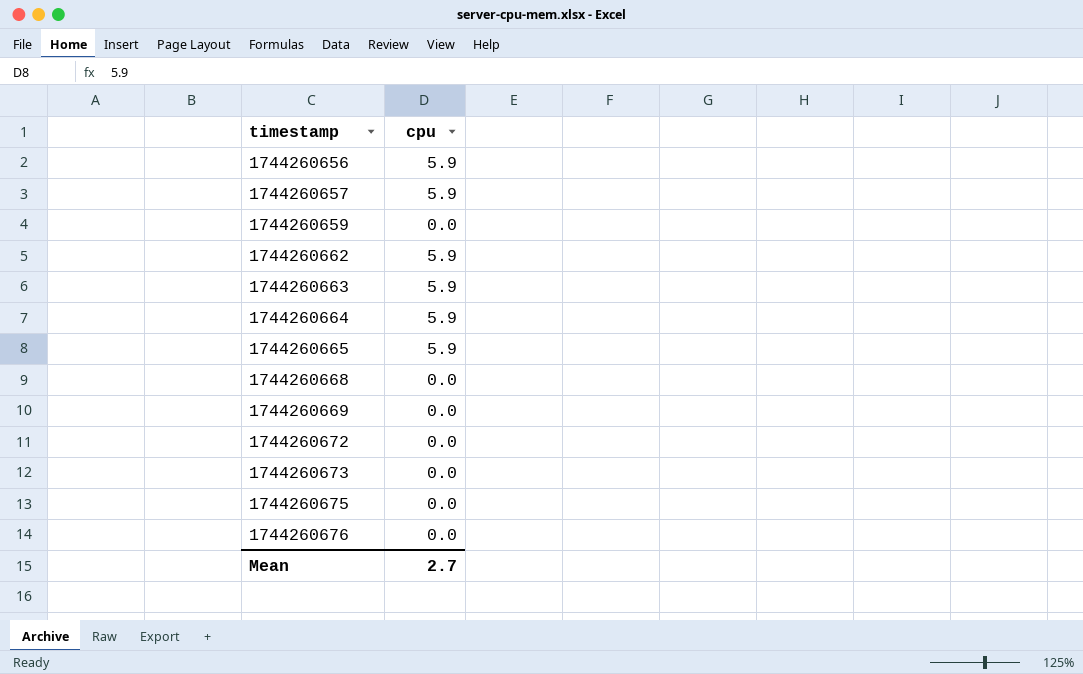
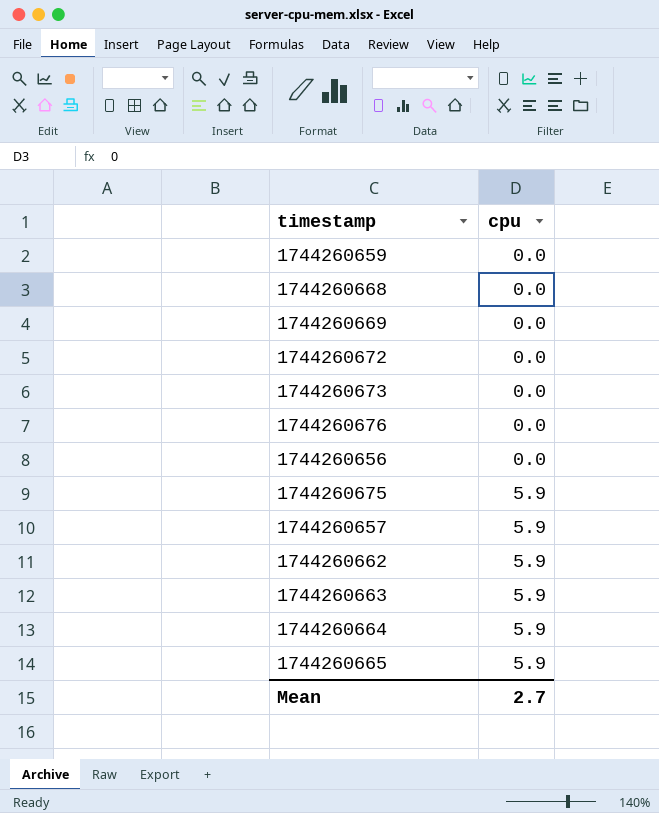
row order: timestamp ascending -> cpu ascending
1744260656 | cpu: 5.9 -> 0.0
1744260675 | cpu: 0.0 -> 5.9

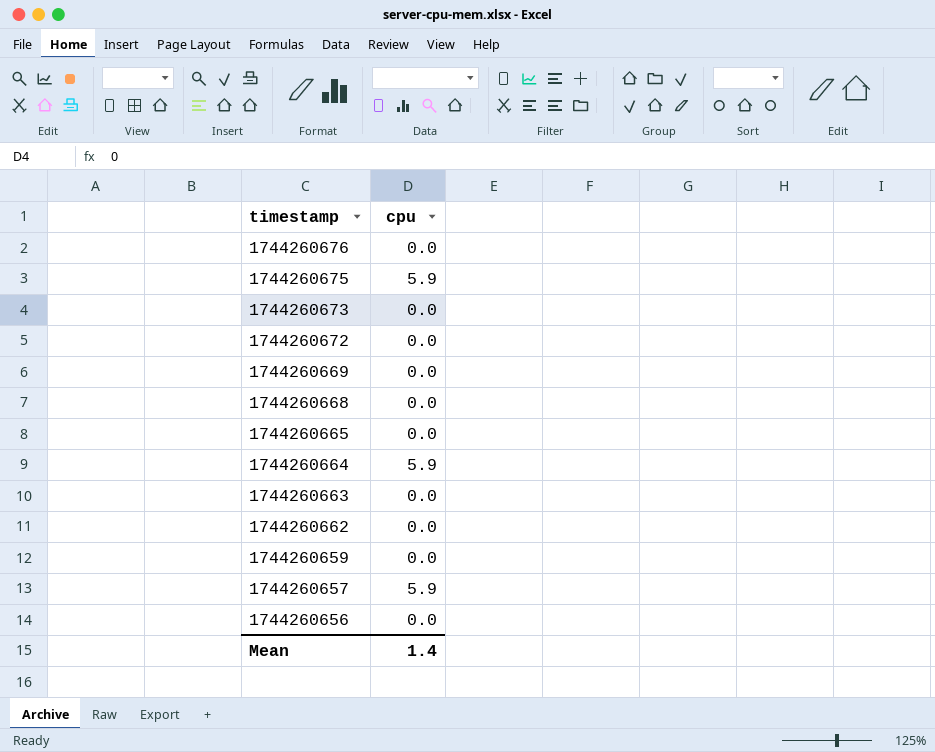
row order: cpu ascending -> timestamp descending
1744260665 | cpu: 5.9 -> 0.0
1744260663 | cpu: 5.9 -> 0.0
1744260662 | cpu: 5.9 -> 0.0
Mean | cpu: 2.7 -> 1.4

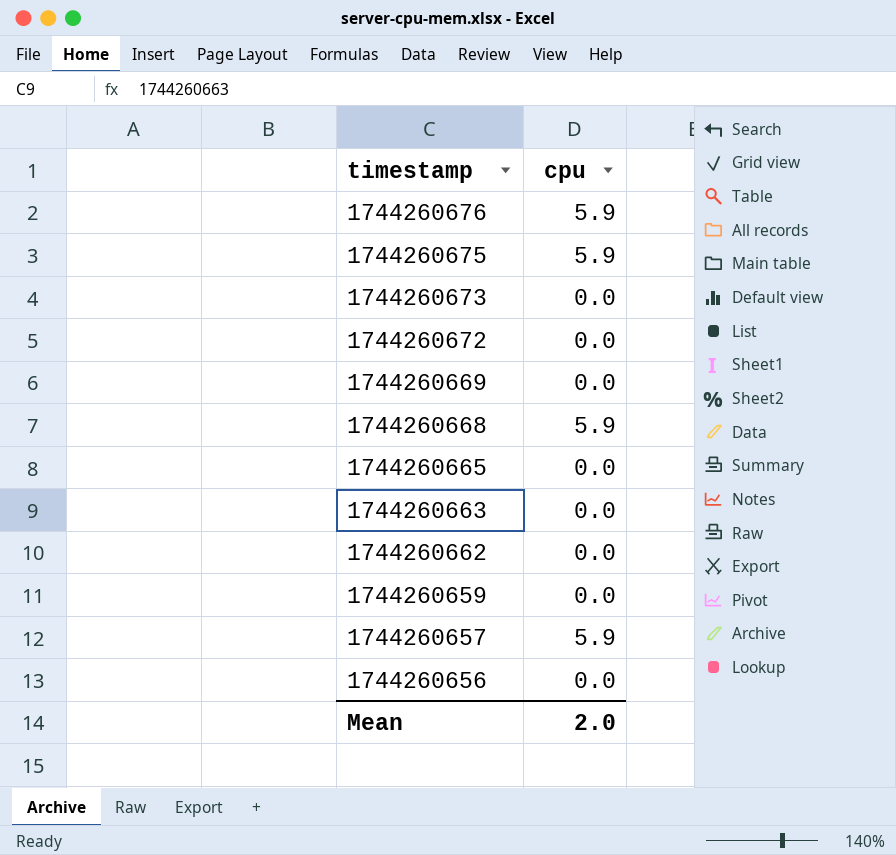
row 1744260664: 5.9 -> none
1744260676 | cpu: 0.0 -> 5.9
1744260668 | cpu: 0.0 -> 5.9
Mean | cpu: 1.4 -> 2.0

